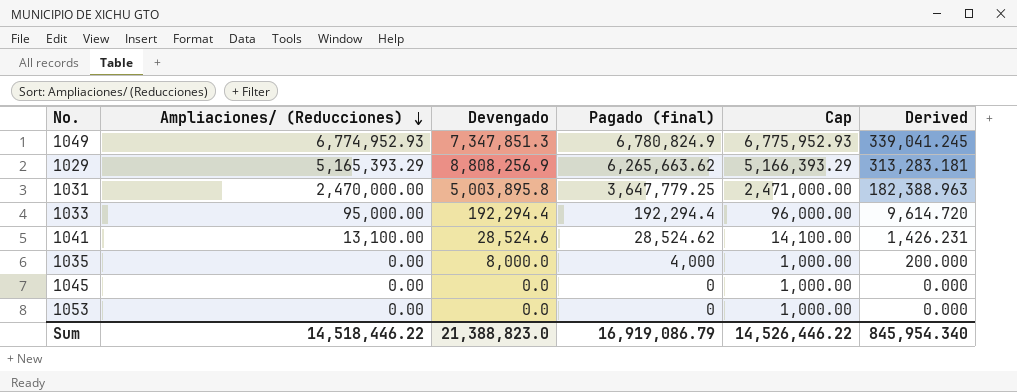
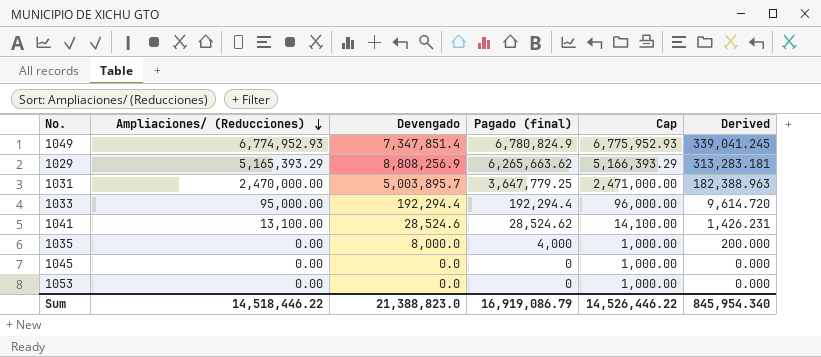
1049 | Devengado: 7,347,851.3 -> 7,347,851.4
1031 | Devengado: 5,003,895.8 -> 5,003,895.7

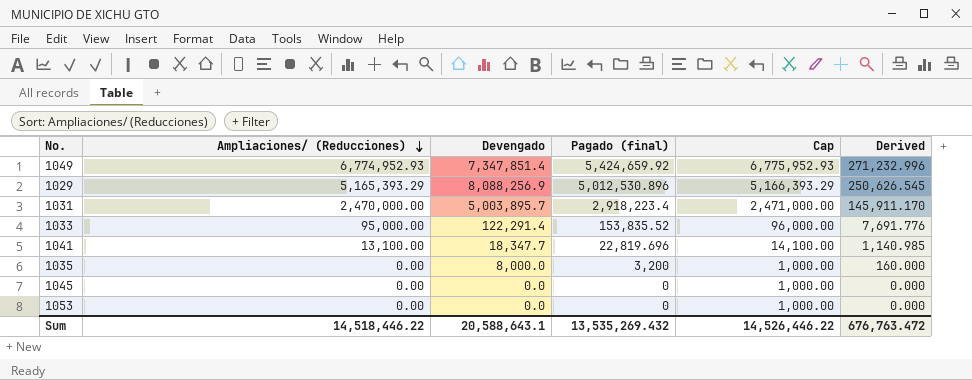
1049 | Pagado (final): 6,780,824.9 -> 5,424,659.92
1049 | Derived: 339,041.245 -> 271,232.996
1029 | Devengado: 8,808,256.9 -> 8,088,256.9
1029 | Pagado (final): 6,265,663.62 -> 5,012,530.896
1029 | Derived: 313,283.181 -> 250,626.545
1031 | Pagado (final): 3,647,779.25 -> 2,918,223.4
1031 | Derived: 182,388.963 -> 145,911.170
1033 | Devengado: 192,294.4 -> 122,291.4
1033 | Pagado (final): 192,294.4 -> 153,835.52
1033 | Derived: 9,614.720 -> 7,691.776
1041 | Devengado: 28,524.6 -> 18,347.7
1041 | Pagado (final): 28,524.62 -> 22,819.696
1041 | Derived: 1,426.231 -> 1,140.985
1035 | Pagado (final): 4,000 -> 3,200
1035 | Derived: 200.000 -> 160.000
Sum | Devengado: 21,388,823.0 -> 20,588,643.1
Sum | Pagado (final): 16,919,086.79 -> 13,535,269.432
Sum | Derived: 845,954.340 -> 676,763.472

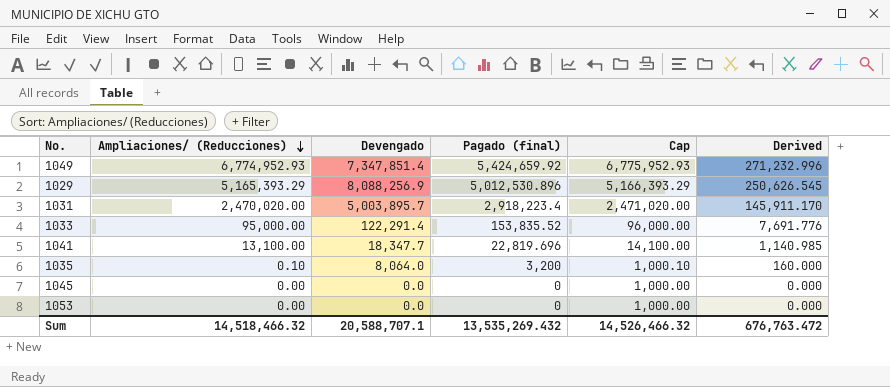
1031 | Ampliaciones/ (Reducciones): 2,470,000.00 -> 2,470,020.00
1031 | Cap: 2,471,000.00 -> 2,471,020.00
1035 | Ampliaciones/ (Reducciones): 0.00 -> 0.10
1035 | Devengado: 8,000.0 -> 8,064.0
1035 | Cap: 1,000.00 -> 1,000.10
Sum | Ampliaciones/ (Reducciones): 14,518,446.22 -> 14,518,466.32
Sum | Devengado: 20,588,643.1 -> 20,588,707.1
Sum | Cap: 14,526,446.22 -> 14,526,466.32

